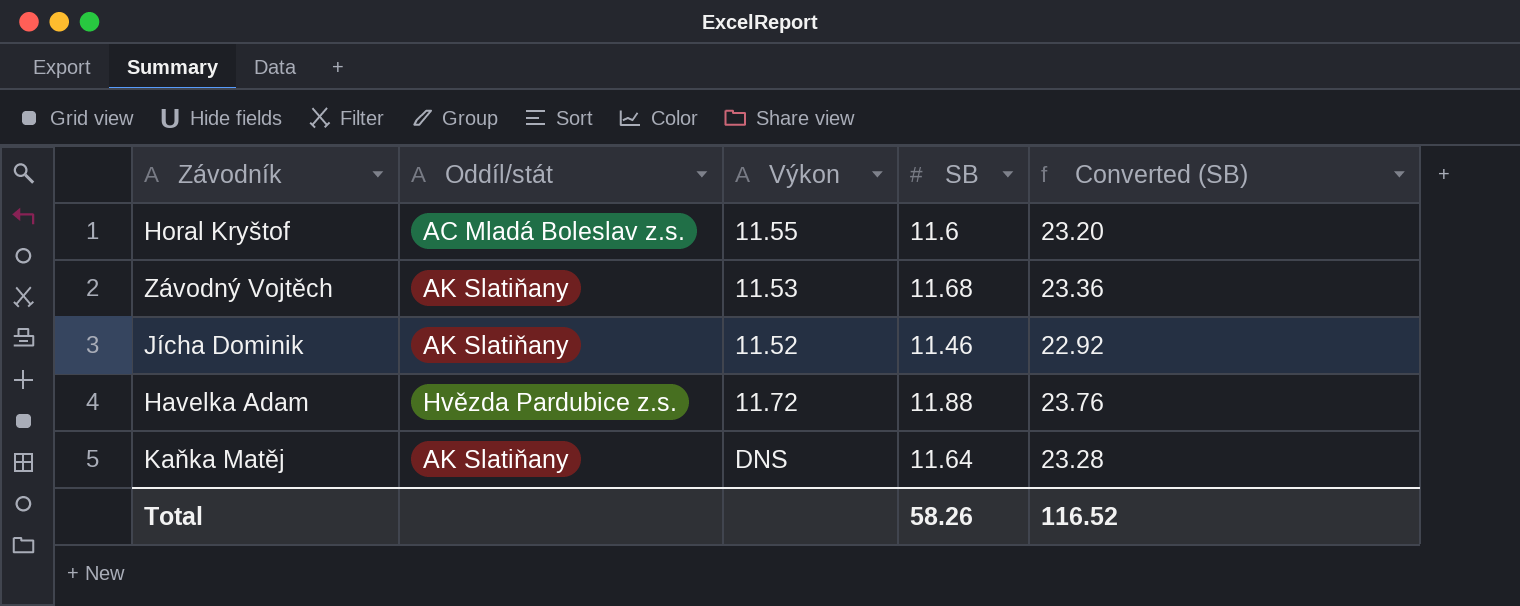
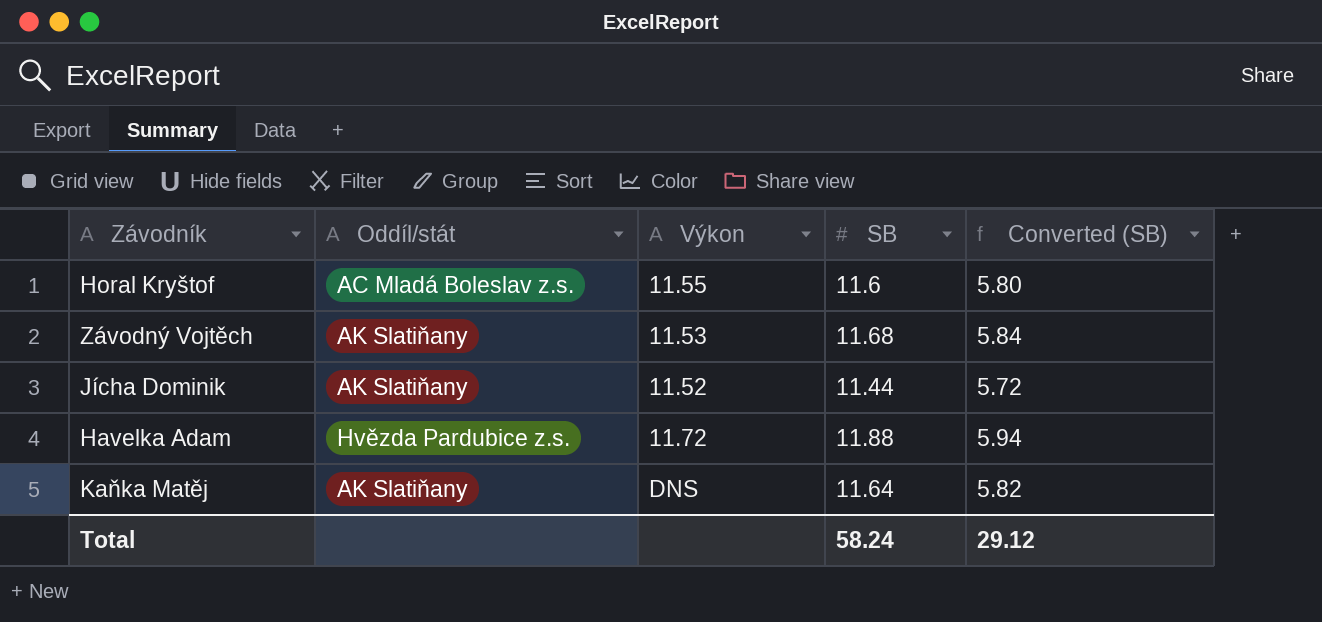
column Converted (SB) | formula: [SB] * 2 -> [SB] * 0.5
Jícha Dominik | SB: 11.46 -> 11.44
Total | SB: 58.26 -> 58.24
Total | Converted (SB): 116.52 -> 29.12

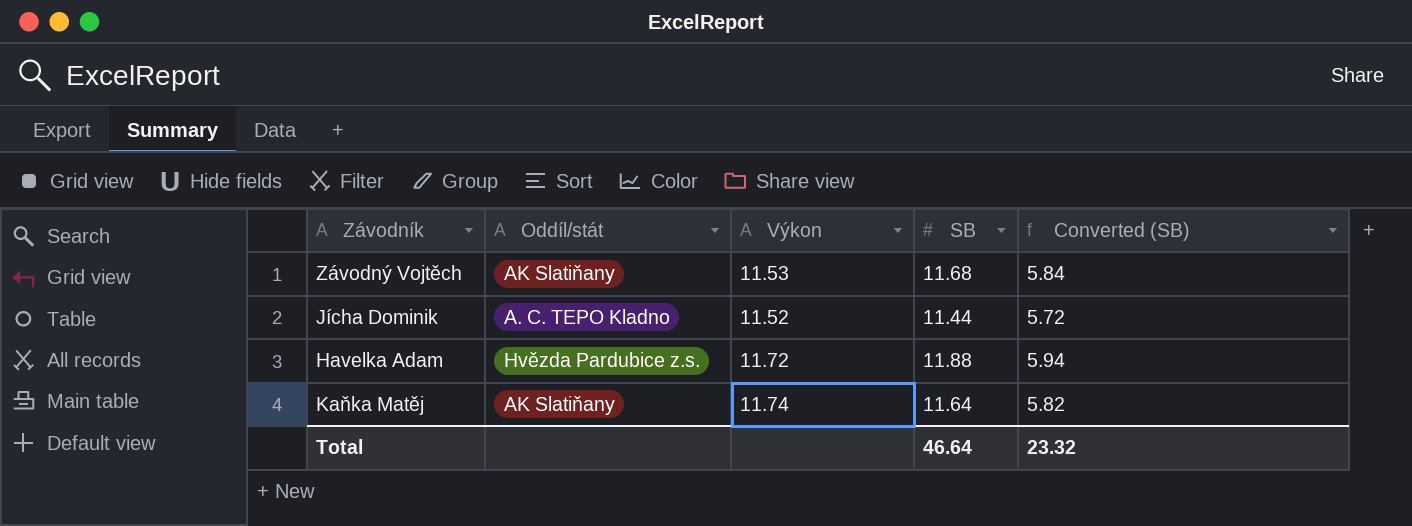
row Horal Kryštof: AC Mladá Boleslav z.s. | 11.55 | 11.6 | 5.80 -> none
Jícha Dominik | Oddíl/stát: AK Slatiňany -> A. C. TEPO Kladno
Kaňka Matěj | Výkon: DNS -> 11.74
Total | SB: 58.24 -> 46.64
Total | Converted (SB): 29.12 -> 23.32

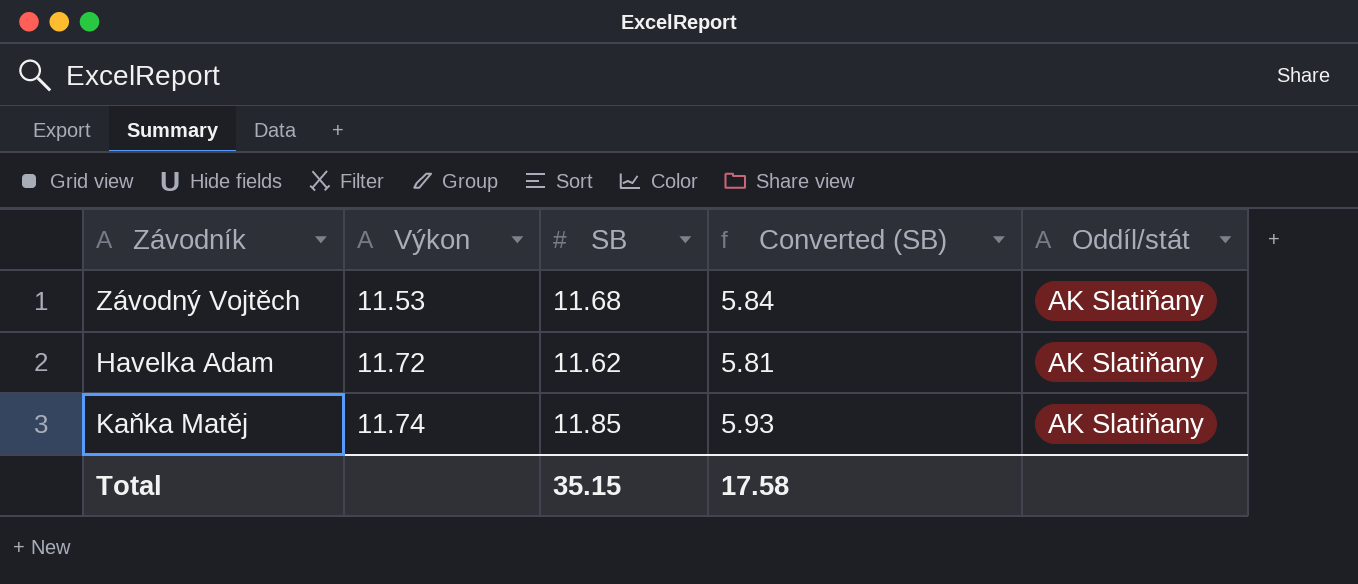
column Oddíl/stát | position: 2 -> 5
row Jícha Dominik: A. C. TEPO Kladno | 11.52 | 11.44 | 5.72 -> none
Havelka Adam | SB: 11.88 -> 11.62
Havelka Adam | Converted (SB): 5.94 -> 5.81
Havelka Adam | Oddíl/stát: Hvězda Pardubice z.s. -> AK Slatiňany
Kaňka Matěj | SB: 11.64 -> 11.85
Kaňka Matěj | Converted (SB): 5.82 -> 5.93
Total | SB: 46.64 -> 35.15
Total | Converted (SB): 23.32 -> 17.58

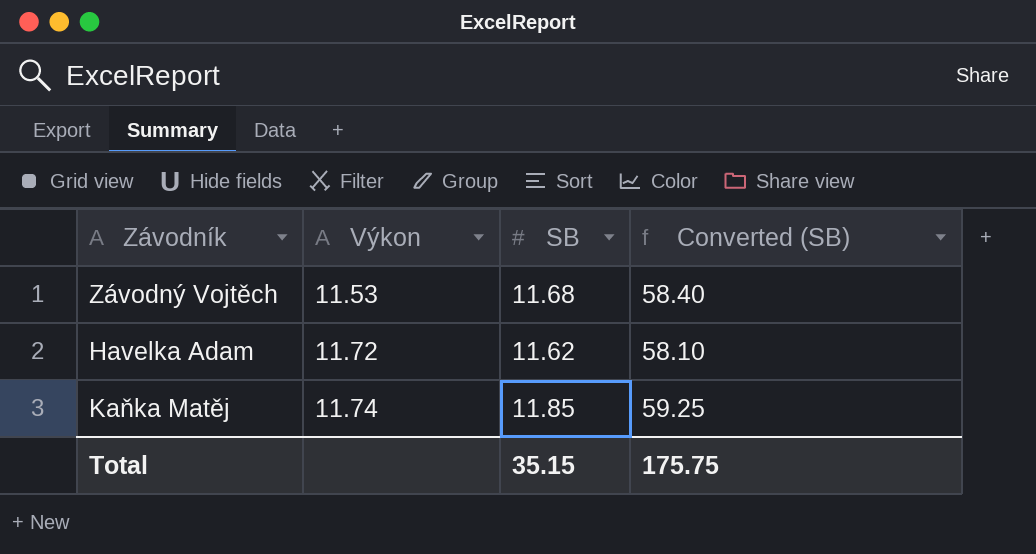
column Oddíl/stát | position: 5 -> none
column Converted (SB) | formula: [SB] * 0.5 -> [SB] * 5
Total | Converted (SB): 17.58 -> 175.75

